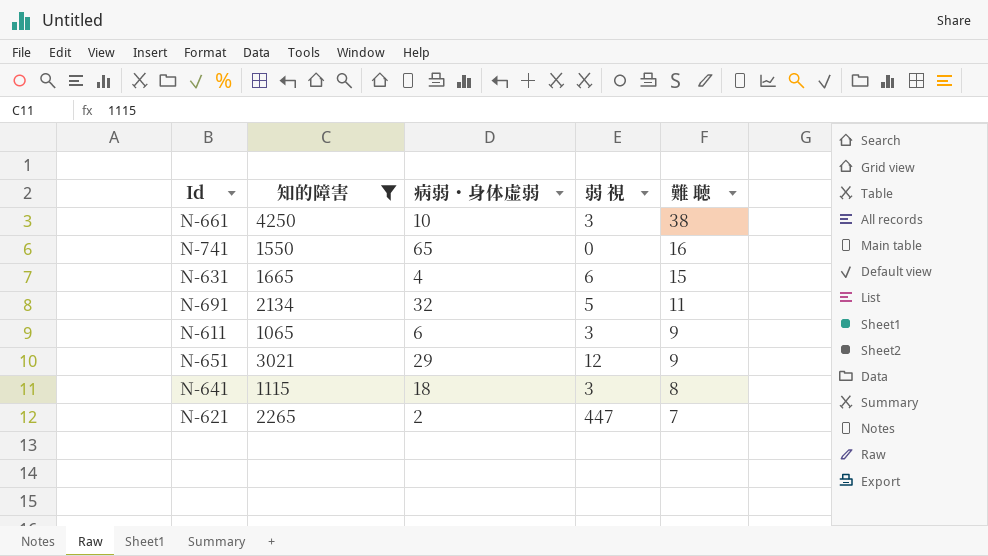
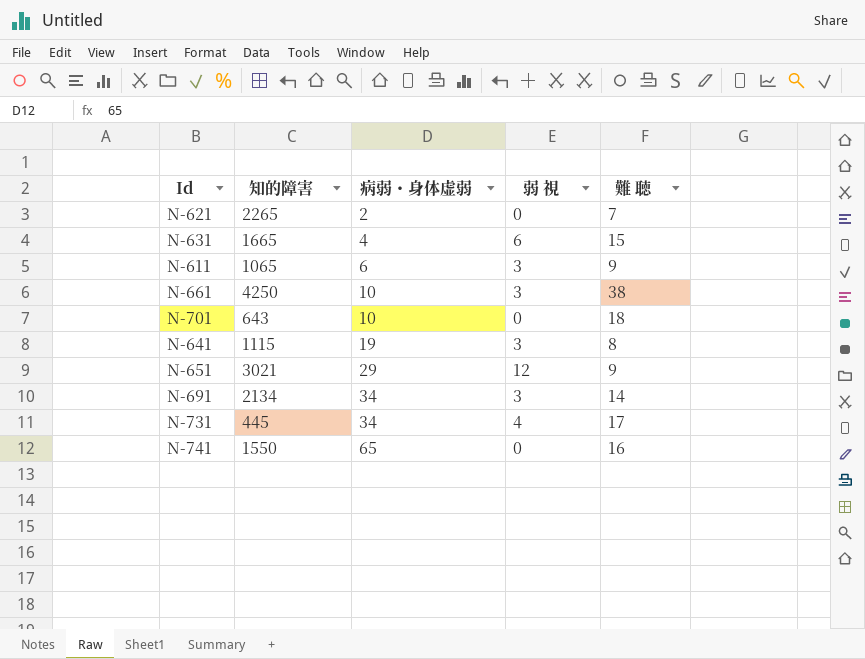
filter: 知的障害 >= 1065 -> none
row order: 難 聴 descending -> 病弱・身体虚弱 ascending
N-621 | 弱 視: 447 -> 0
N-641 | 病弱・身体虚弱: 18 -> 19
N-691 | 病弱・身体虚弱: 32 -> 34
N-691 | 弱 視: 5 -> 3
N-691 | 難 聴: 11 -> 14

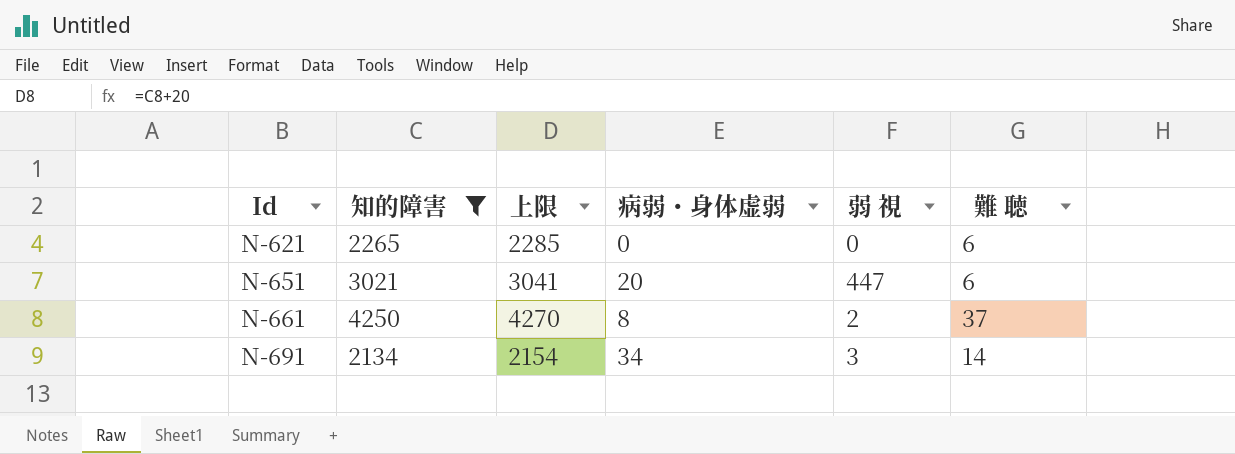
filter: none -> 知的障害 >= 2134
row order: 病弱・身体虚弱 ascending -> Id ascending
column 上限 | formula: none -> [知的障害] + 20
N-621 | 病弱・身体虚弱: 2 -> 0
N-621 | 難 聴: 7 -> 6
N-651 | 病弱・身体虚弱: 29 -> 20
N-651 | 弱 視: 12 -> 447
N-651 | 難 聴: 9 -> 6
N-661 | 病弱・身体虚弱: 10 -> 8
N-661 | 弱 視: 3 -> 2
N-661 | 難 聴: 38 -> 37

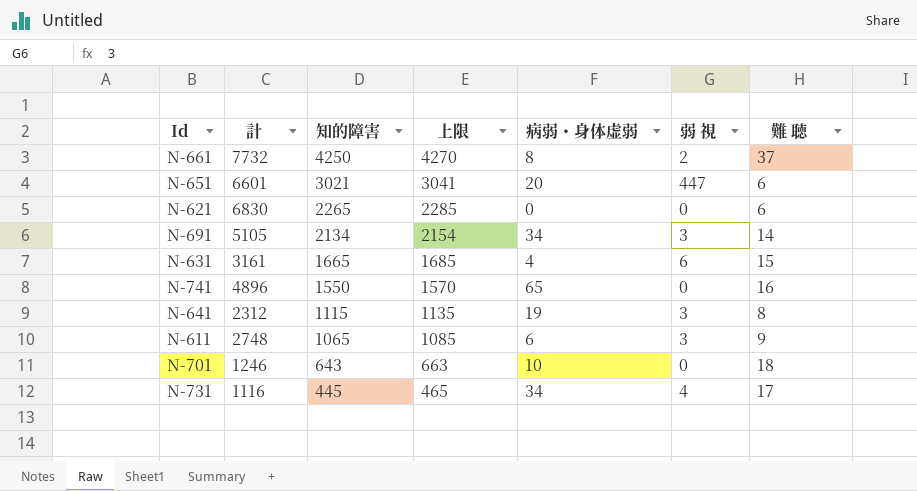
filter: 知的障害 >= 2134 -> none
row order: Id ascending -> 知的障害 descending
column 計 | position: none -> 2

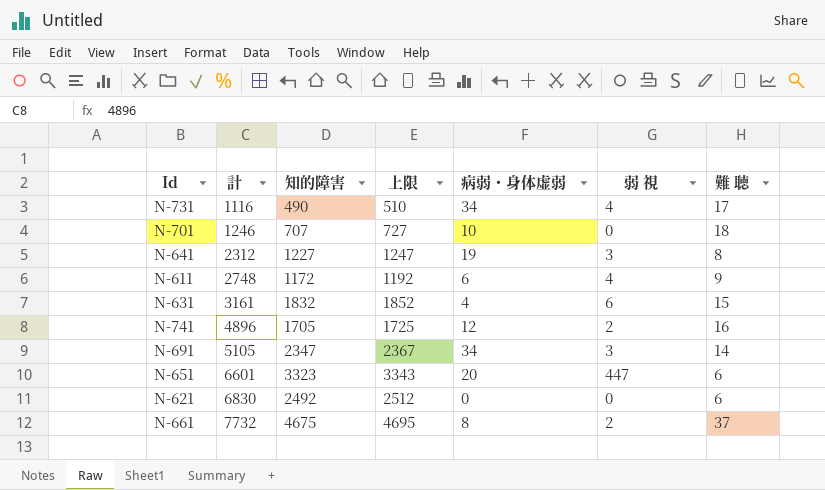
row order: 知的障害 descending -> 計 ascending
N-731 | 知的障害: 445 -> 490
N-731 | 上限: 465 -> 510
N-701 | 知的障害: 643 -> 707
N-701 | 上限: 663 -> 727
N-641 | 知的障害: 1115 -> 1227
N-641 | 上限: 1135 -> 1247
N-611 | 知的障害: 1065 -> 1172
N-611 | 上限: 1085 -> 1192
N-611 | 弱 視: 3 -> 4
N-631 | 知的障害: 1665 -> 1832
N-631 | 上限: 1685 -> 1852
N-741 | 知的障害: 1550 -> 1705
N-741 | 上限: 1570 -> 1725
N-741 | 病弱・身体虚弱: 65 -> 12
N-741 | 弱 視: 0 -> 2
N-691 | 知的障害: 2134 -> 2347
N-691 | 上限: 2154 -> 2367
N-651 | 知的障害: 3021 -> 3323
N-651 | 上限: 3041 -> 3343
N-621 | 知的障害: 2265 -> 2492
N-621 | 上限: 2285 -> 2512
N-661 | 知的障害: 4250 -> 4675
N-661 | 上限: 4270 -> 4695

